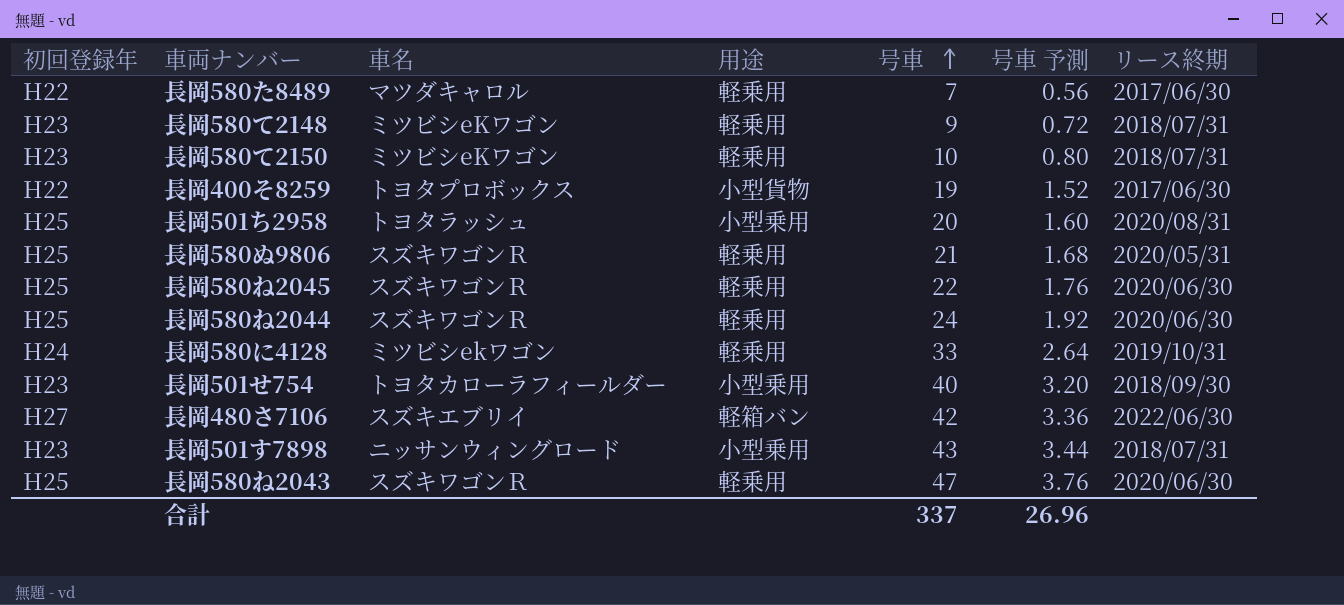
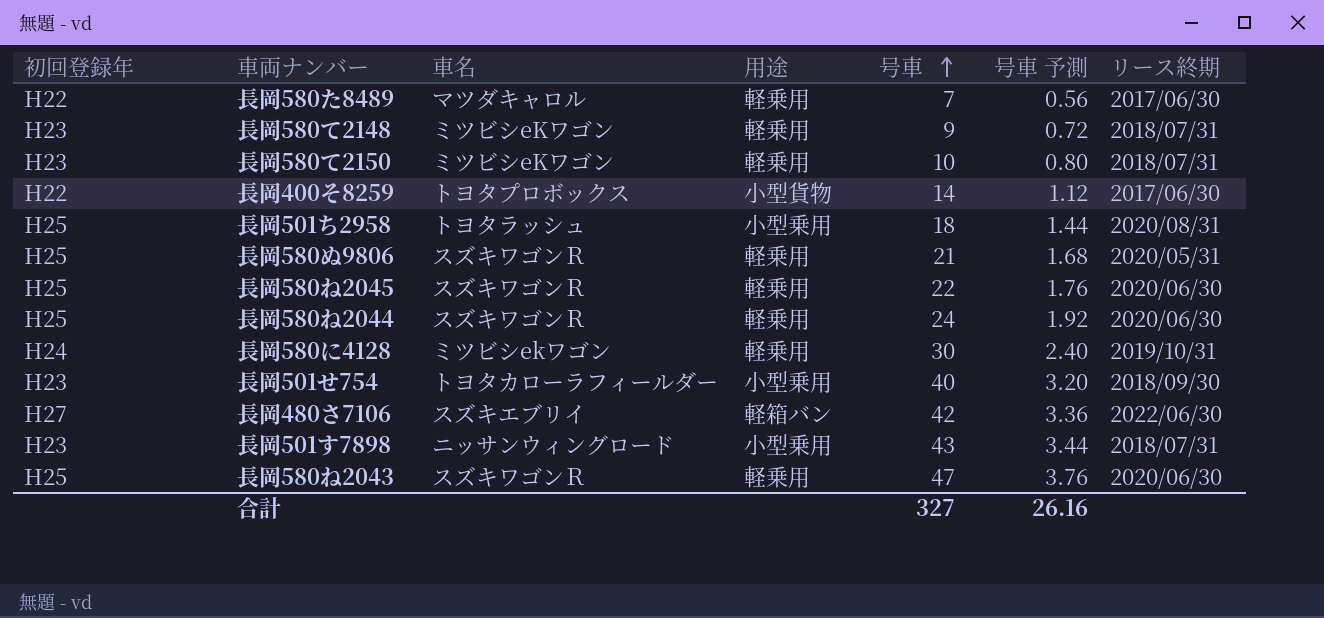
長岡400そ8259 | 号車: 19 -> 14
長岡400そ8259 | 号車 予測: 1.52 -> 1.12
長岡501ち2958 | 号車: 20 -> 18
長岡501ち2958 | 号車 予測: 1.60 -> 1.44
長岡580に4128 | 号車: 33 -> 30
長岡580に4128 | 号車 予測: 2.64 -> 2.40
合計 | 号車: 337 -> 327
合計 | 号車 予測: 26.96 -> 26.16

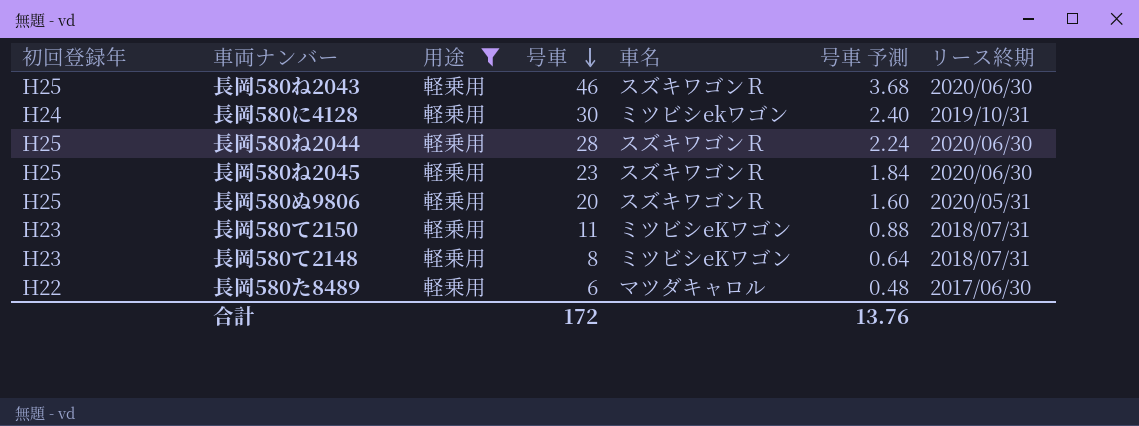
filter: none -> 用途 = 軽乗用
row order: 号車 ascending -> 号車 descending
column 車名 | position: 3 -> 5
長岡580ね2043 | 号車: 47 -> 46
長岡580ね2043 | 号車 予測: 3.76 -> 3.68
長岡580ね2044 | 号車: 24 -> 28
長岡580ね2044 | 号車 予測: 1.92 -> 2.24
長岡580ね2045 | 号車: 22 -> 23
長岡580ね2045 | 号車 予測: 1.76 -> 1.84
長岡580ぬ9806 | 号車: 21 -> 20
長岡580ぬ9806 | 号車 予測: 1.68 -> 1.60
長岡580て2150 | 号車: 10 -> 11
長岡580て2150 | 号車 予測: 0.80 -> 0.88
長岡580て2148 | 号車: 9 -> 8
長岡580て2148 | 号車 予測: 0.72 -> 0.64
長岡580た8489 | 号車: 7 -> 6
長岡580た8489 | 号車 予測: 0.56 -> 0.48
合計 | 号車: 327 -> 172
合計 | 号車 予測: 26.16 -> 13.76

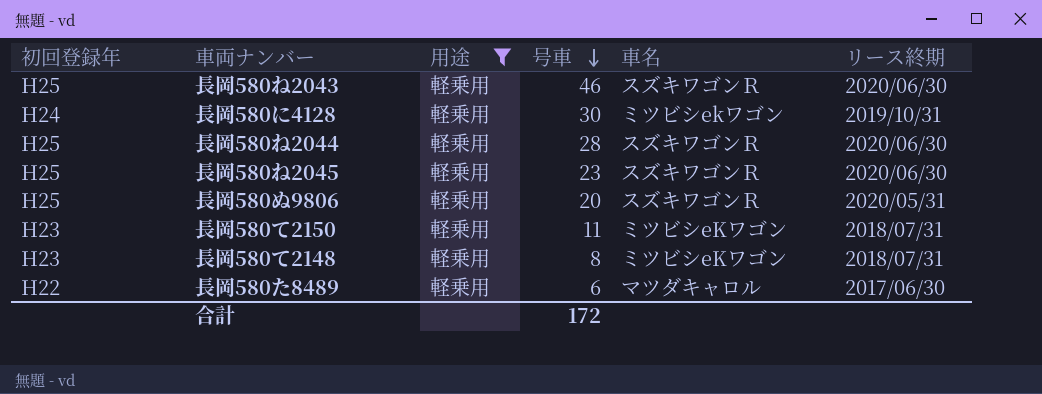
column 号車 予測 | formula: [号車] * 0.08 -> none

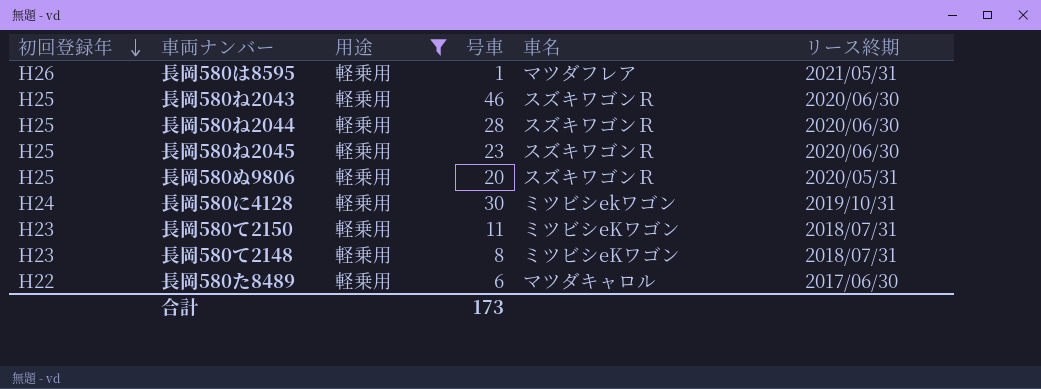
row order: 号車 descending -> 初回登録年 descending
row 長岡580は8595: none -> H26 | 軽乗用 | 1 | マツダフレア | 2021/05/31
合計 | 号車: 172 -> 173

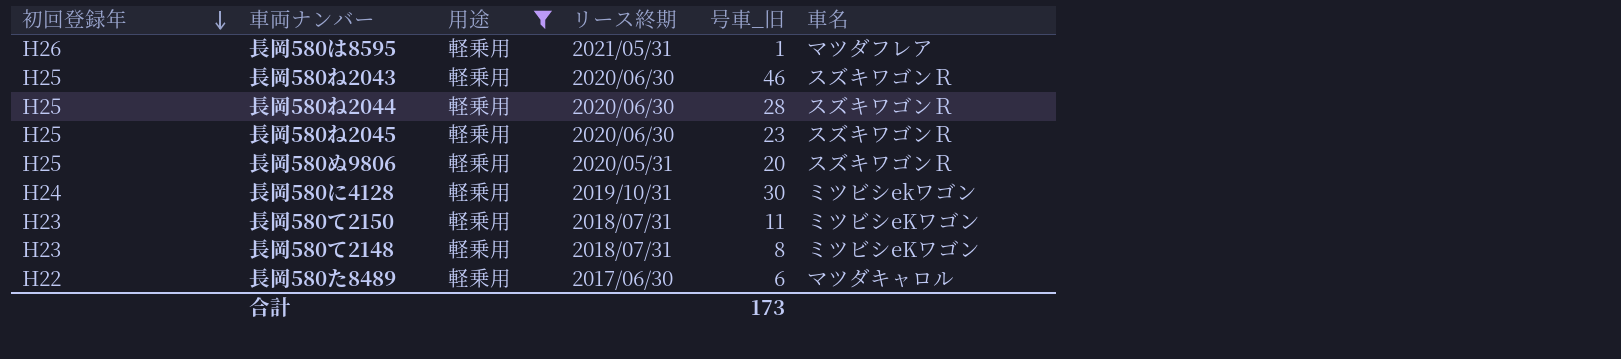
column リース終期 | position: 6 -> 4
column name: 号車 -> 号車_旧

